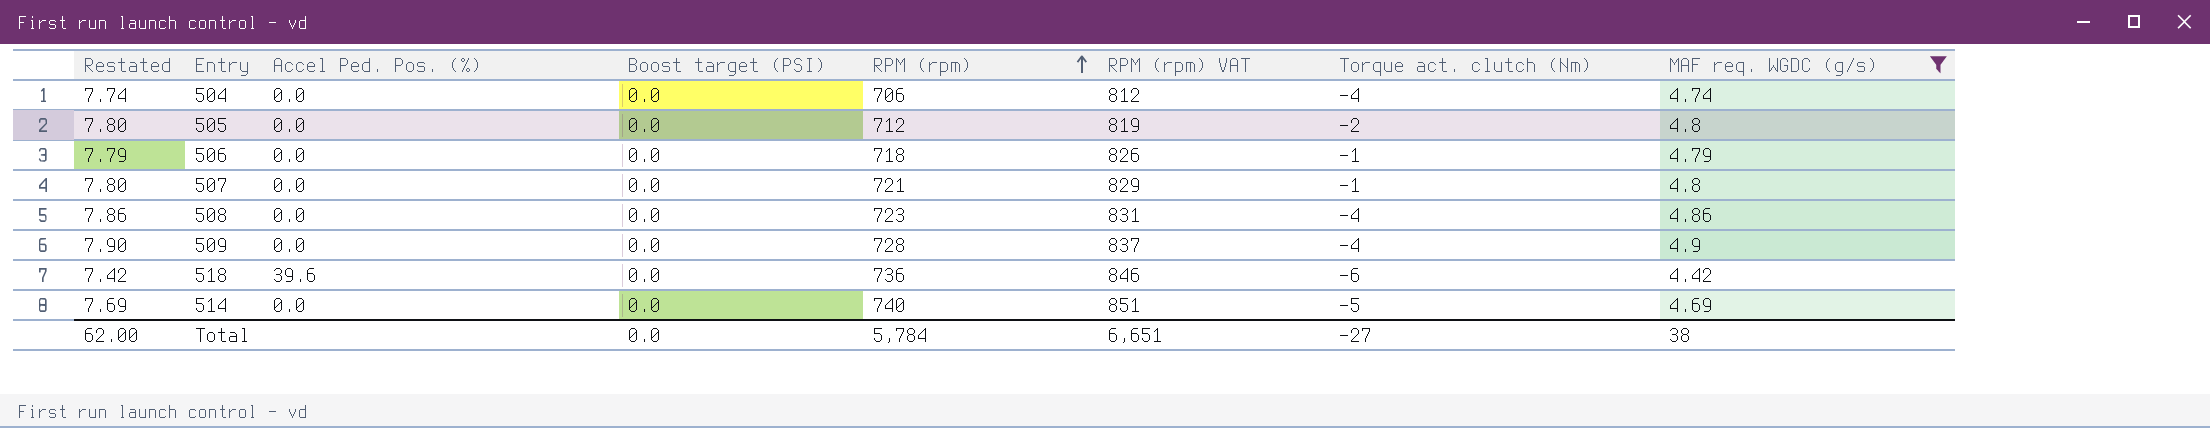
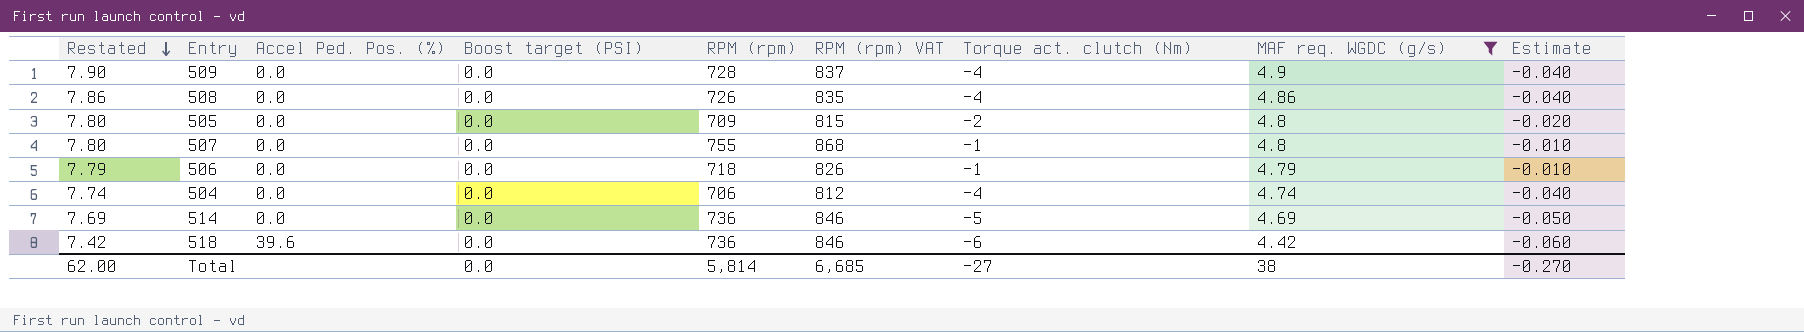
row order: RPM (rpm) ascending -> Restated descending
column Estimate | formula: none -> [Torque act. clutch (Nm)] * 0.01
508 | RPM (rpm): 723 -> 726
508 | RPM (rpm) VAT: 831 -> 835
505 | RPM (rpm): 712 -> 709
505 | RPM (rpm) VAT: 819 -> 815
507 | RPM (rpm): 721 -> 755
507 | RPM (rpm) VAT: 829 -> 868
514 | RPM (rpm): 740 -> 736
514 | RPM (rpm) VAT: 851 -> 846
Total | RPM (rpm): 5,784 -> 5,814
Total | RPM (rpm) VAT: 6,651 -> 6,685

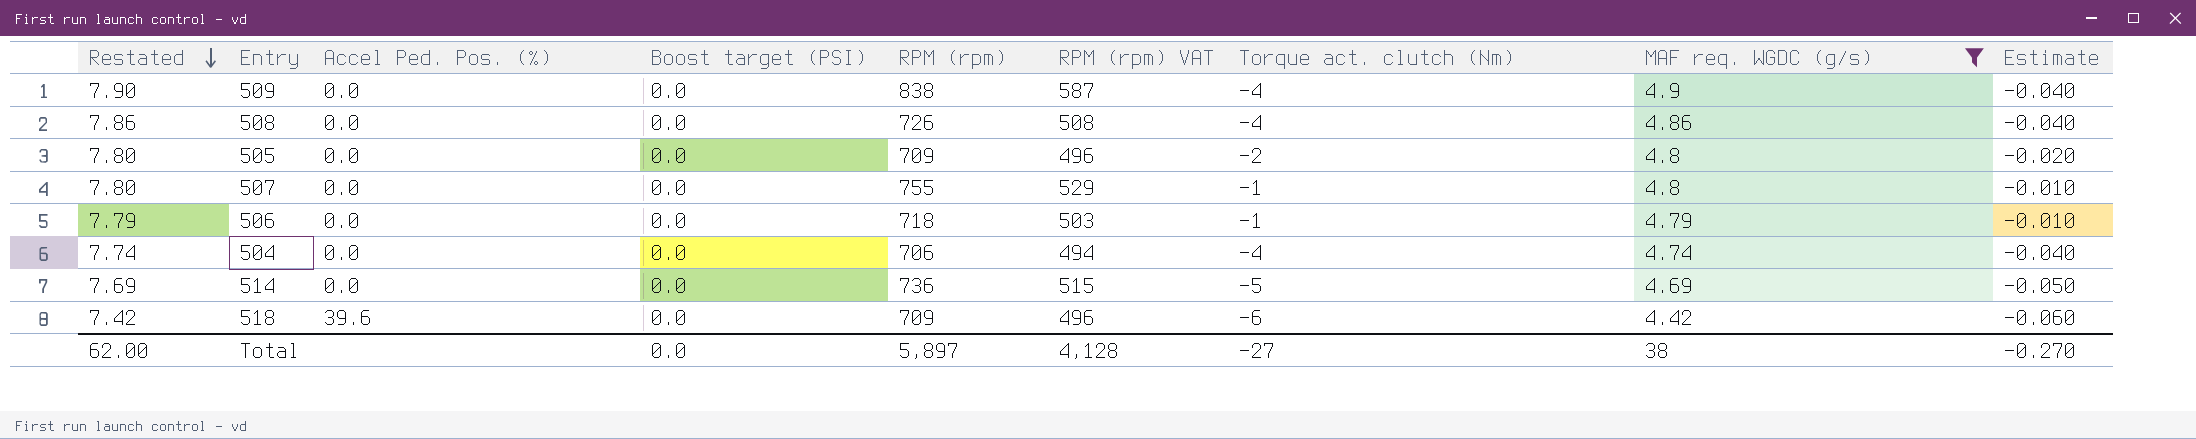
column RPM (rpm) VAT | formula: [RPM (rpm)] * 1.15 -> [RPM (rpm)] * 0.7
509 | RPM (rpm): 728 -> 838
518 | RPM (rpm): 736 -> 709
Total | RPM (rpm): 5,814 -> 5,897
Total | RPM (rpm) VAT: 6,685 -> 4,128

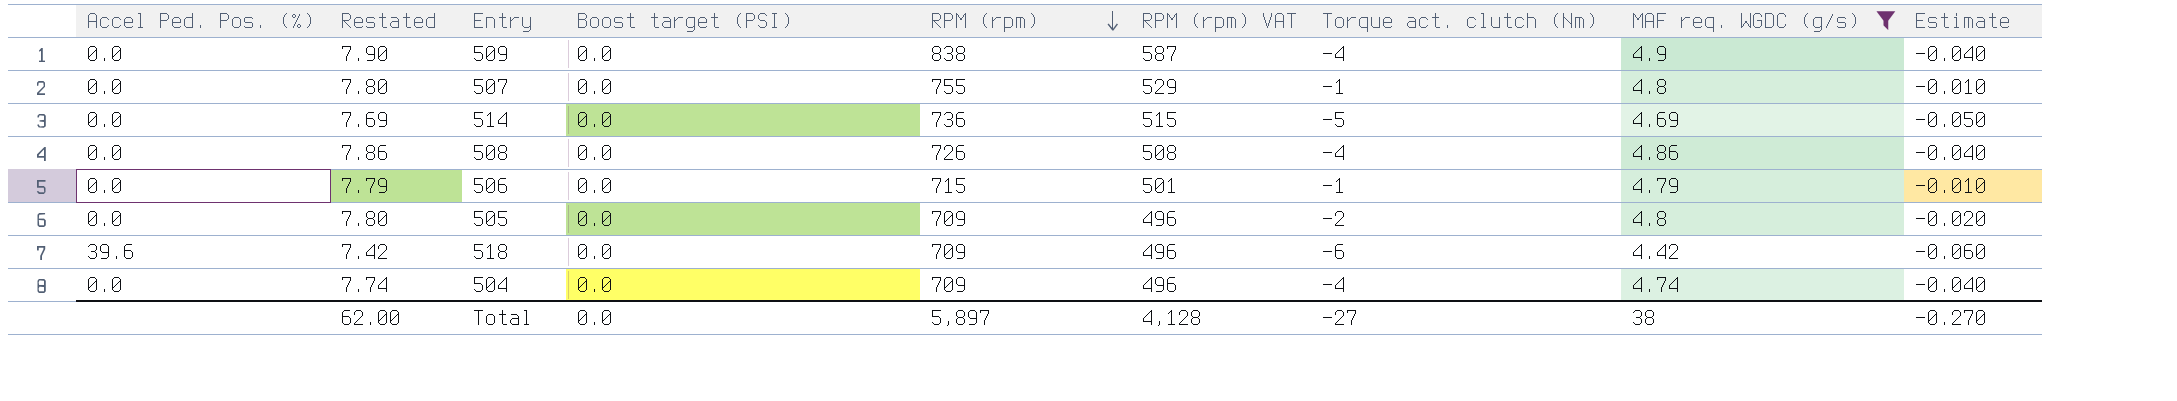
row order: Restated descending -> RPM (rpm) descending
column Accel Ped. Pos. (%) | position: 3 -> 1
506 | RPM (rpm): 718 -> 715
506 | RPM (rpm) VAT: 503 -> 501
504 | RPM (rpm): 706 -> 709
504 | RPM (rpm) VAT: 494 -> 496

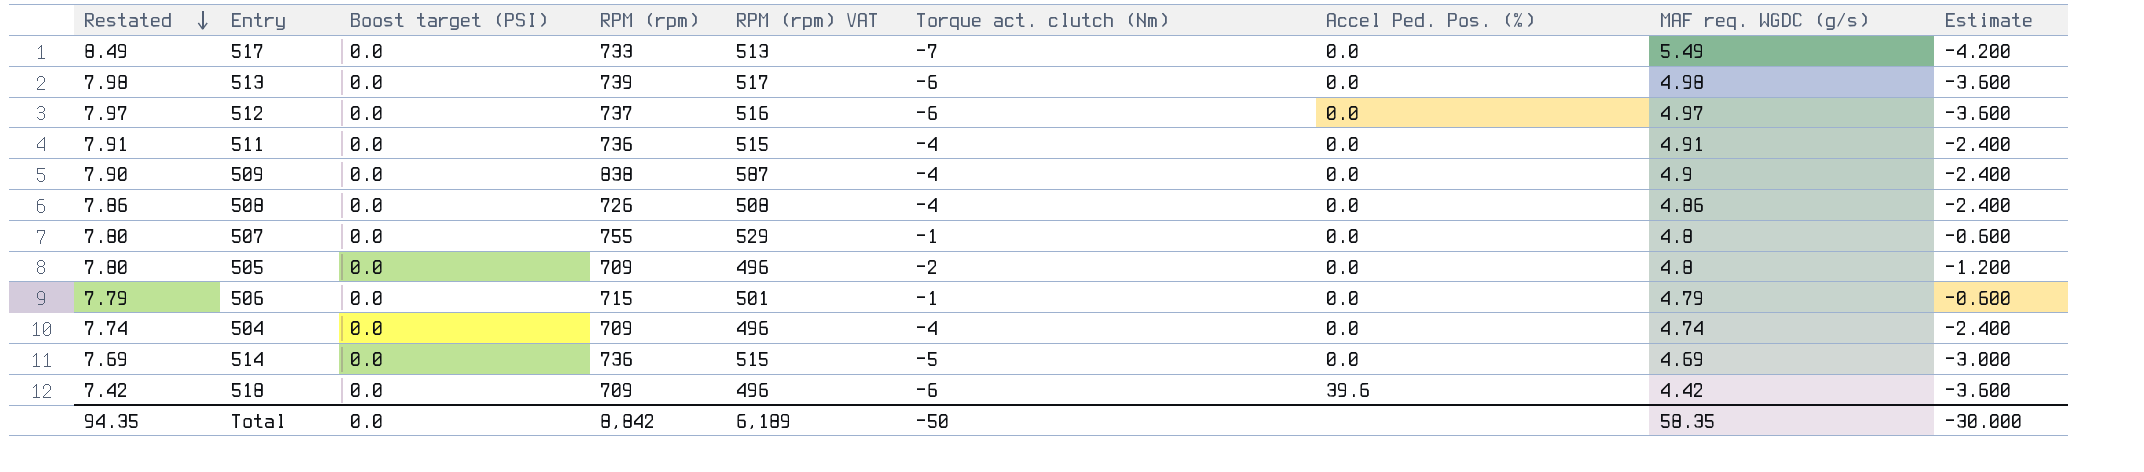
filter: MAF req. WGDC (g/s) <= 4.9 -> none
row order: RPM (rpm) descending -> Restated descending
column Accel Ped. Pos. (%) | position: 1 -> 7
column Estimate | formula: [Torque act. clutch (Nm)] * 0.01 -> [Torque act. clutch (Nm)] * 0.6
Total | Restated: 62.00 -> 94.35
Total | RPM (rpm): 5,897 -> 8,842
Total | RPM (rpm) VAT: 4,128 -> 6,189
Total | Torque act. clutch (Nm): -27 -> -50
Total | MAF req. WGDC (g/s): 38 -> 58.35
Total | Estimate: -0.270 -> -30.000

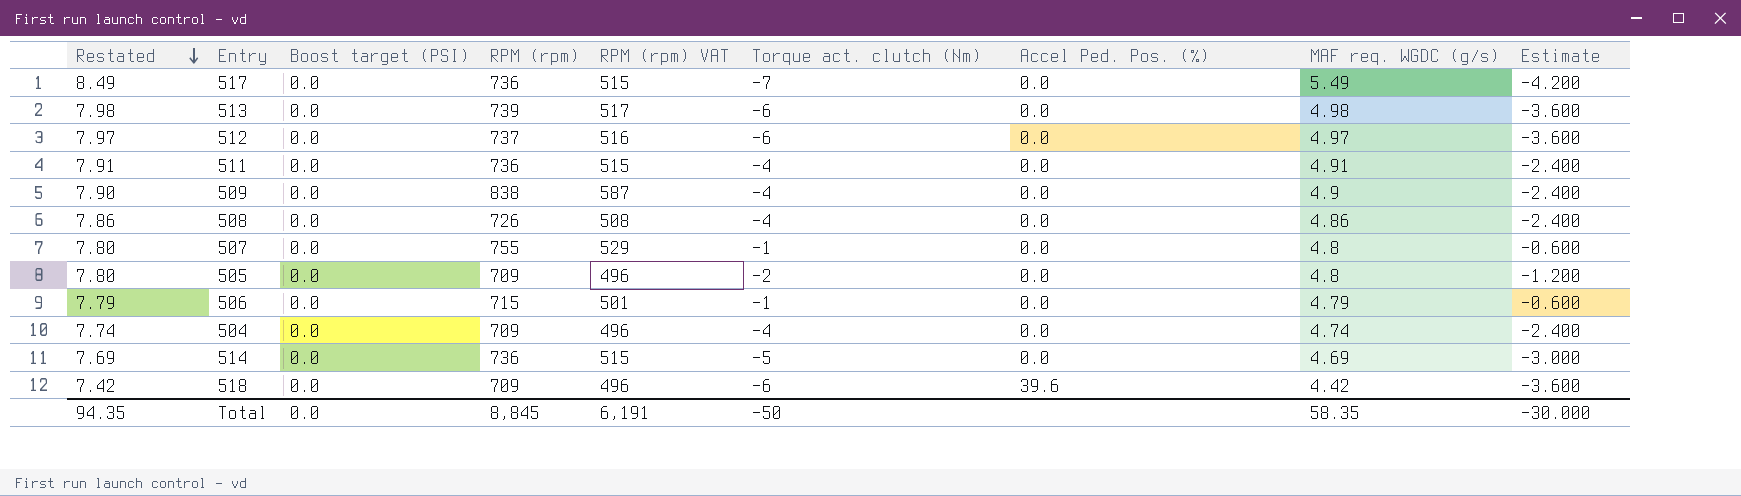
517 | RPM (rpm): 733 -> 736
517 | RPM (rpm) VAT: 513 -> 515
Total | RPM (rpm): 8,842 -> 8,845
Total | RPM (rpm) VAT: 6,189 -> 6,191

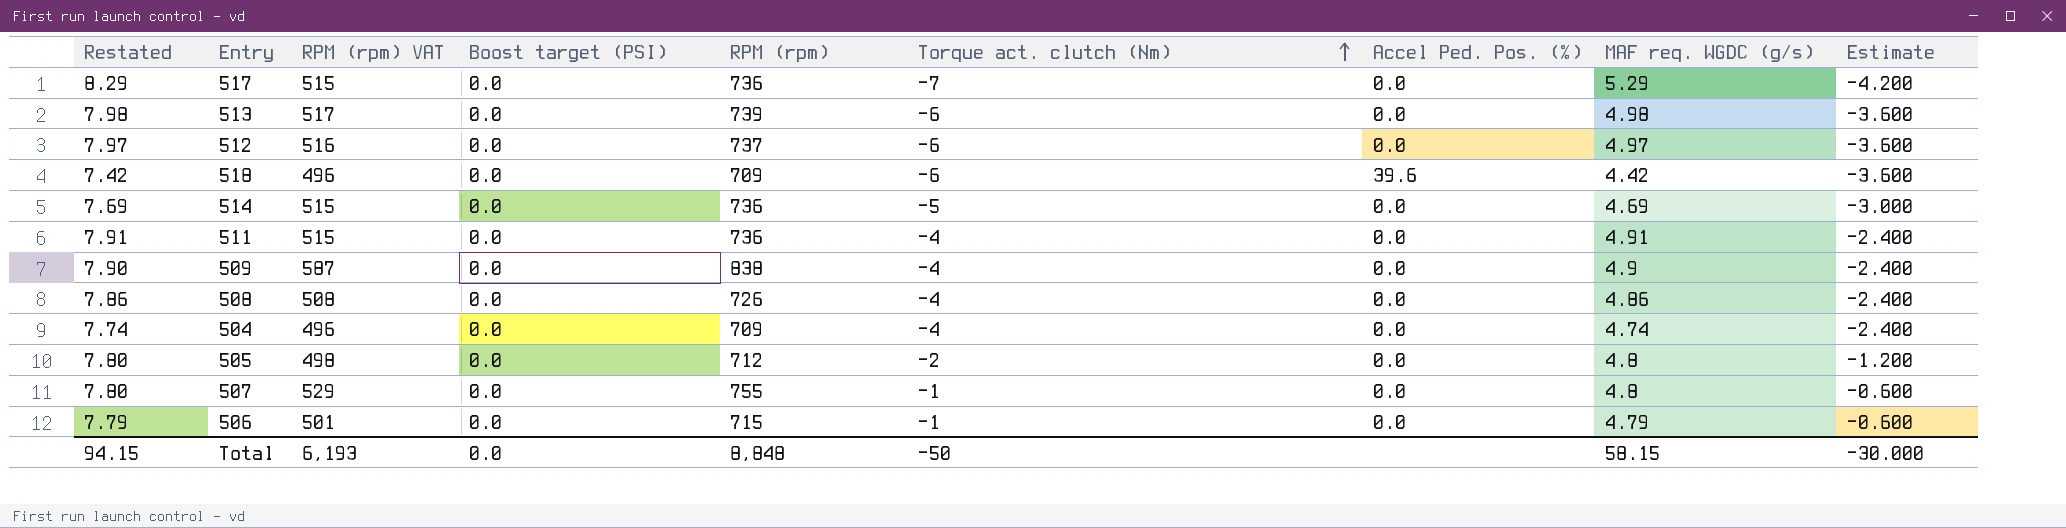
row order: Restated descending -> Torque act. clutch (Nm) ascending
column RPM (rpm) VAT | position: 5 -> 3
517 | Restated: 8.49 -> 8.29
517 | MAF req. WGDC (g/s): 5.49 -> 5.29
505 | RPM (rpm) VAT: 496 -> 498
505 | RPM (rpm): 709 -> 712
Total | Restated: 94.35 -> 94.15
Total | RPM (rpm) VAT: 6,191 -> 6,193
Total | RPM (rpm): 8,845 -> 8,848
Total | MAF req. WGDC (g/s): 58.35 -> 58.15

